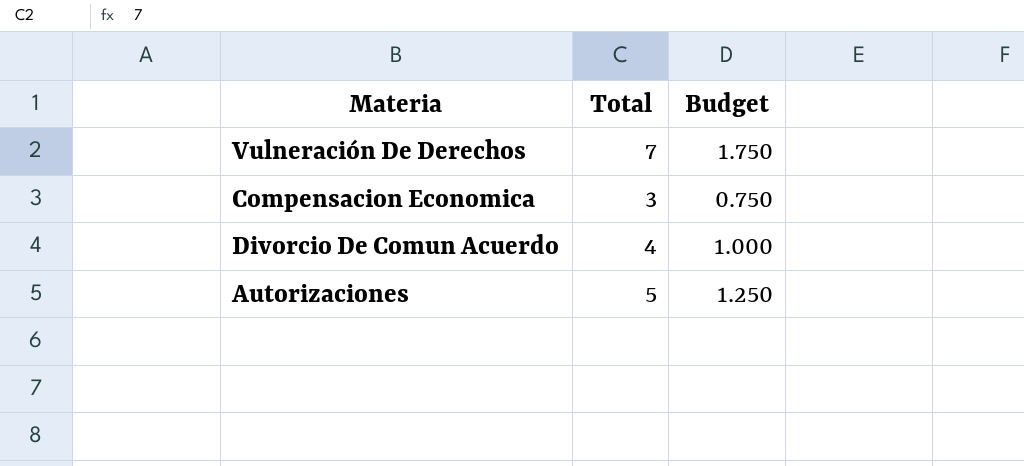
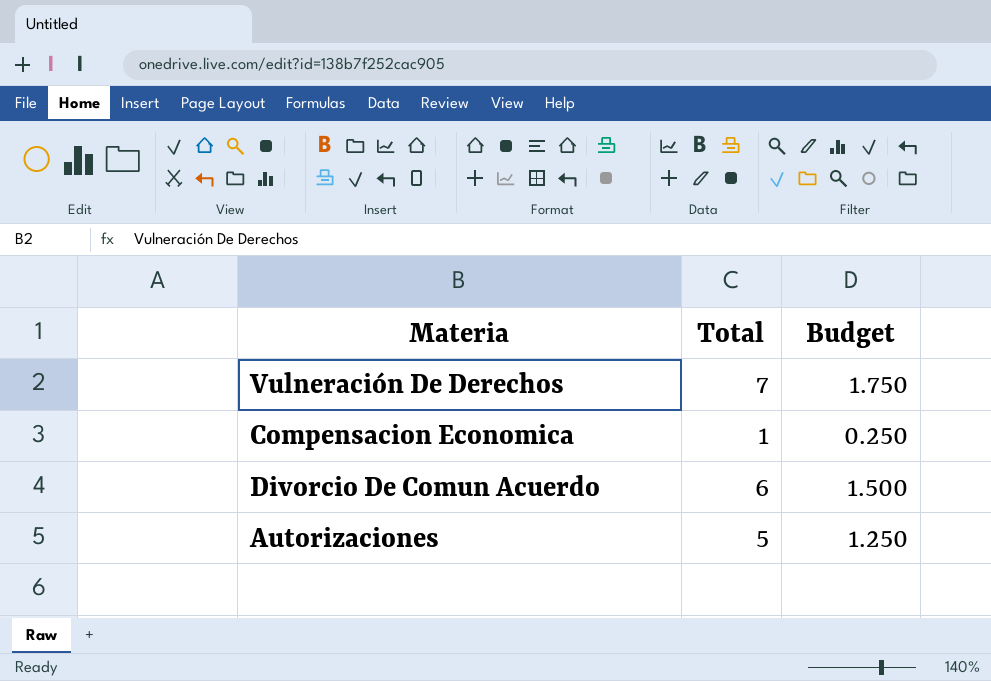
Compensacion Economica | Total: 3 -> 1
Compensacion Economica | Budget: 0.750 -> 0.250
Divorcio De Comun Acuerdo | Total: 4 -> 6
Divorcio De Comun Acuerdo | Budget: 1.000 -> 1.500

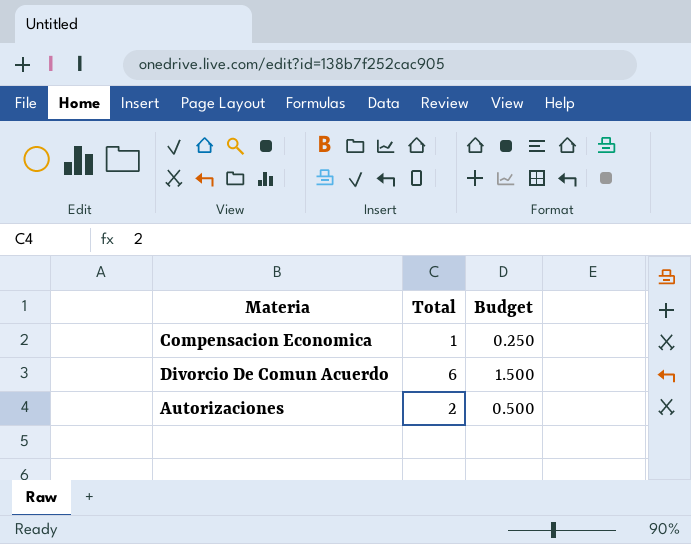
row Vulneración De Derechos: 7 | 1.750 -> none
Autorizaciones | Total: 5 -> 2
Autorizaciones | Budget: 1.250 -> 0.500

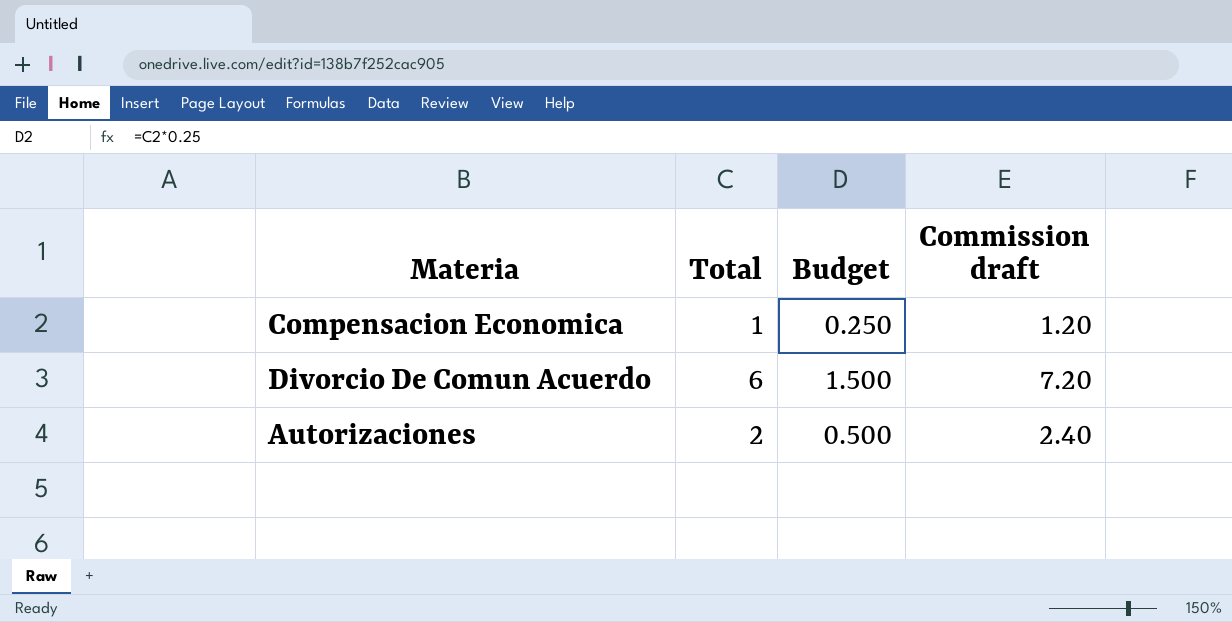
column Commission draft | formula: none -> [Total] * 1.2

